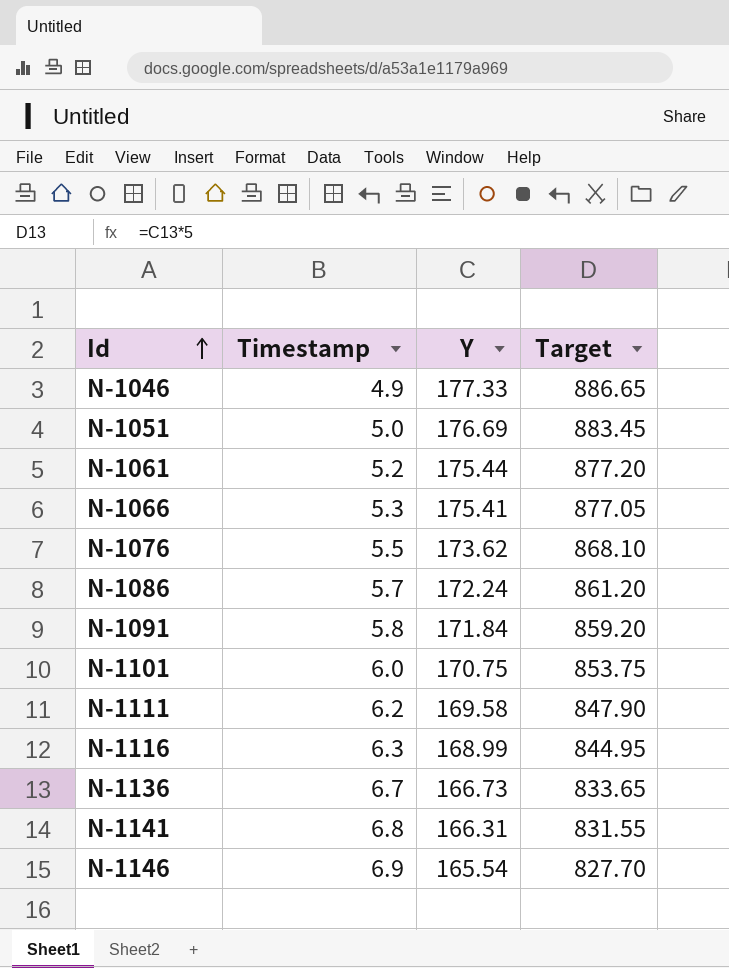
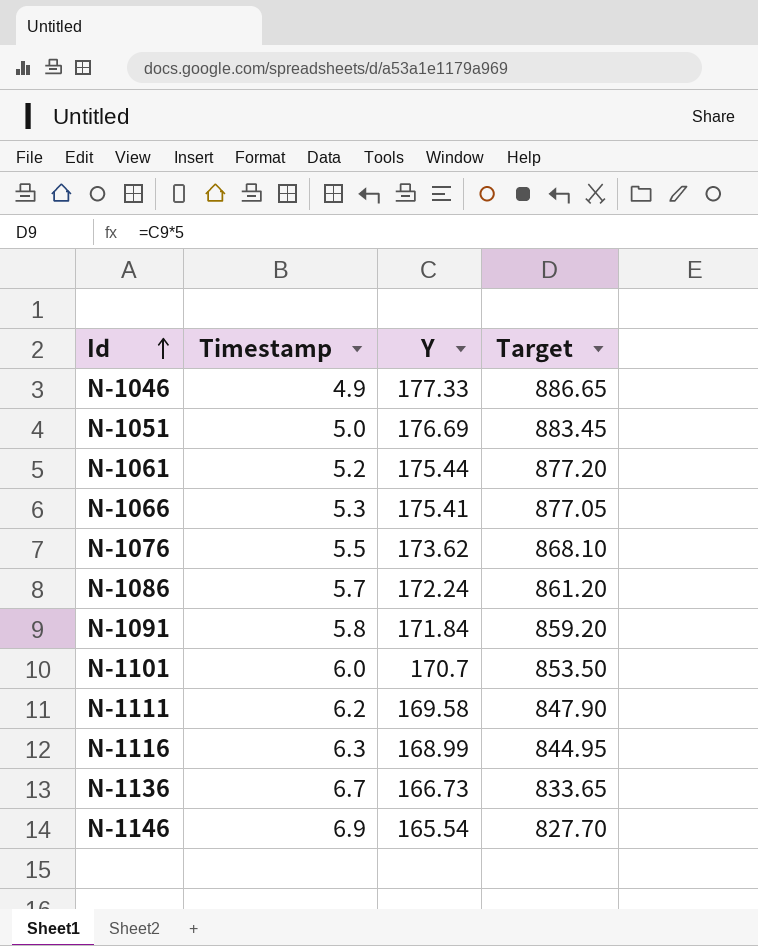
row N-1141: 6.8 | 166.31 | 831.55 -> none
N-1101 | Y: 170.75 -> 170.7
N-1101 | Target: 853.75 -> 853.50

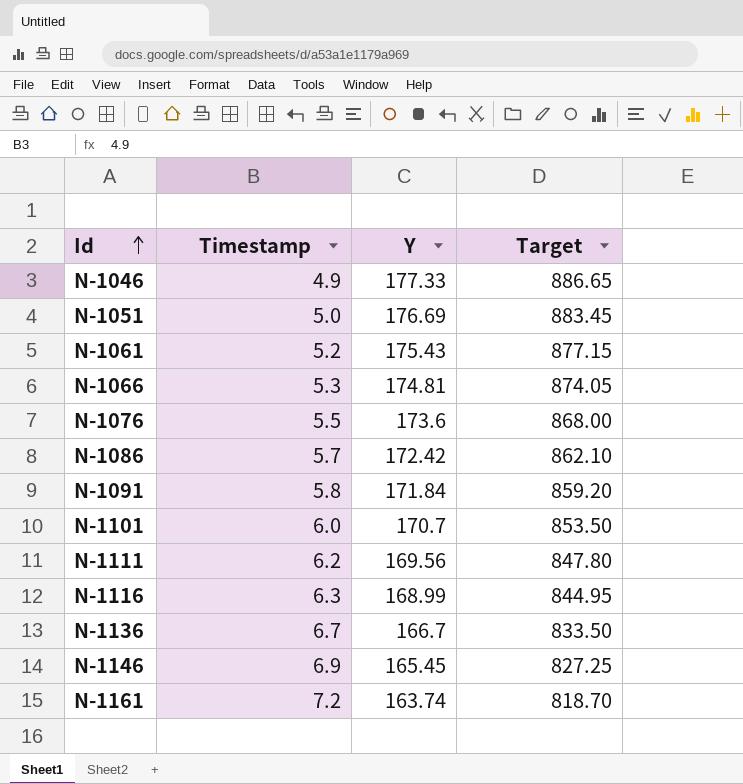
N-1061 | Y: 175.44 -> 175.43
N-1061 | Target: 877.20 -> 877.15
N-1066 | Y: 175.41 -> 174.81
N-1066 | Target: 877.05 -> 874.05
N-1076 | Y: 173.62 -> 173.6
N-1076 | Target: 868.10 -> 868.00
N-1086 | Y: 172.24 -> 172.42
N-1086 | Target: 861.20 -> 862.10
N-1111 | Y: 169.58 -> 169.56
N-1111 | Target: 847.90 -> 847.80
N-1136 | Y: 166.73 -> 166.7
N-1136 | Target: 833.65 -> 833.50
N-1146 | Y: 165.54 -> 165.45
N-1146 | Target: 827.70 -> 827.25
row N-1161: none -> 7.2 | 163.74 | 818.70

